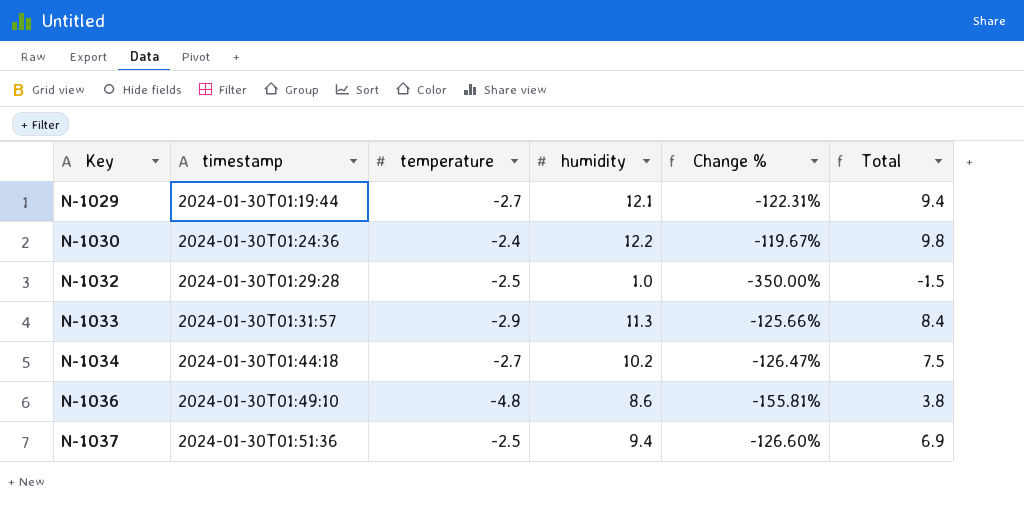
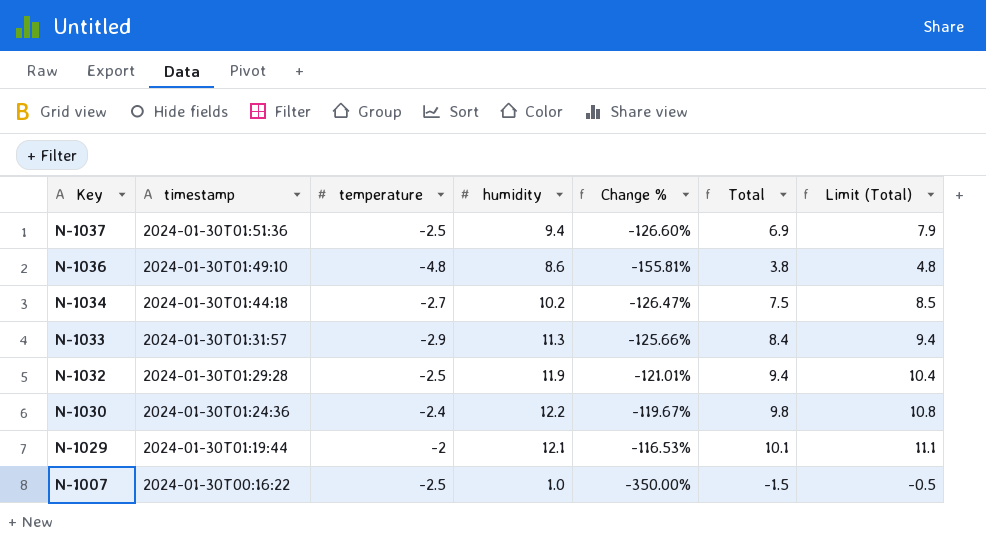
row order: Key ascending -> Key descending
column Limit (Total) | formula: none -> [Total] + 1
N-1032 | humidity: 1.0 -> 11.9
N-1032 | Change %: -350.00% -> -121.01%
N-1032 | Total: -1.5 -> 9.4
N-1029 | temperature: -2.7 -> -2
N-1029 | Change %: -122.31% -> -116.53%
N-1029 | Total: 9.4 -> 10.1
row N-1007: none -> 2024-01-30T00:16:22 | -2.5 | 1.0 | -350.00% | -1.5 | -0.5

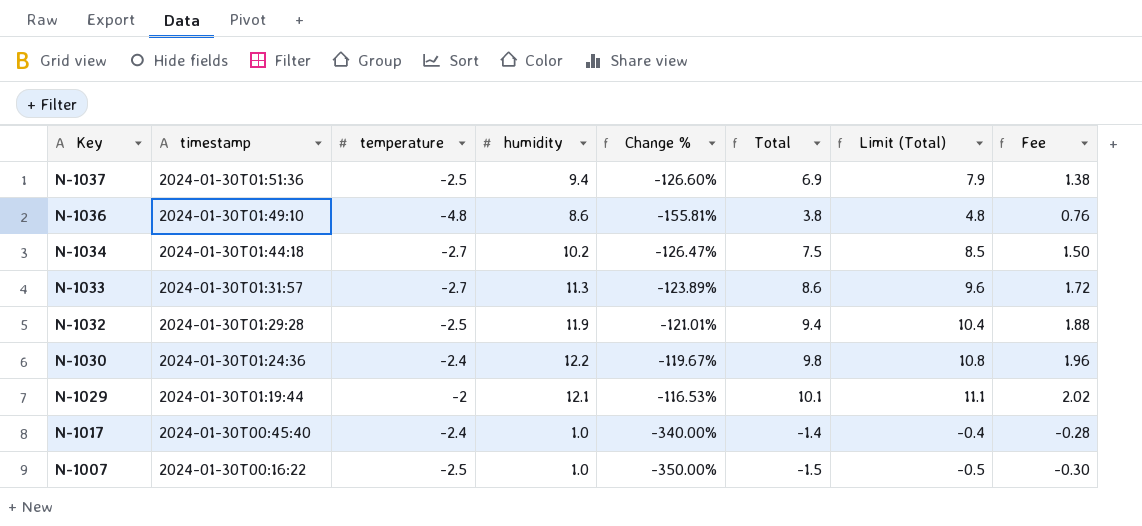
column Fee | formula: none -> [Total] * 0.2
N-1033 | temperature: -2.9 -> -2.7
N-1033 | Change %: -125.66% -> -123.89%
N-1033 | Total: 8.4 -> 8.6
N-1033 | Limit (Total): 9.4 -> 9.6
row N-1017: none -> 2024-01-30T00:45:40 | -2.4 | 1.0 | -340.00% | -1.4 | -0.4 | -0.28

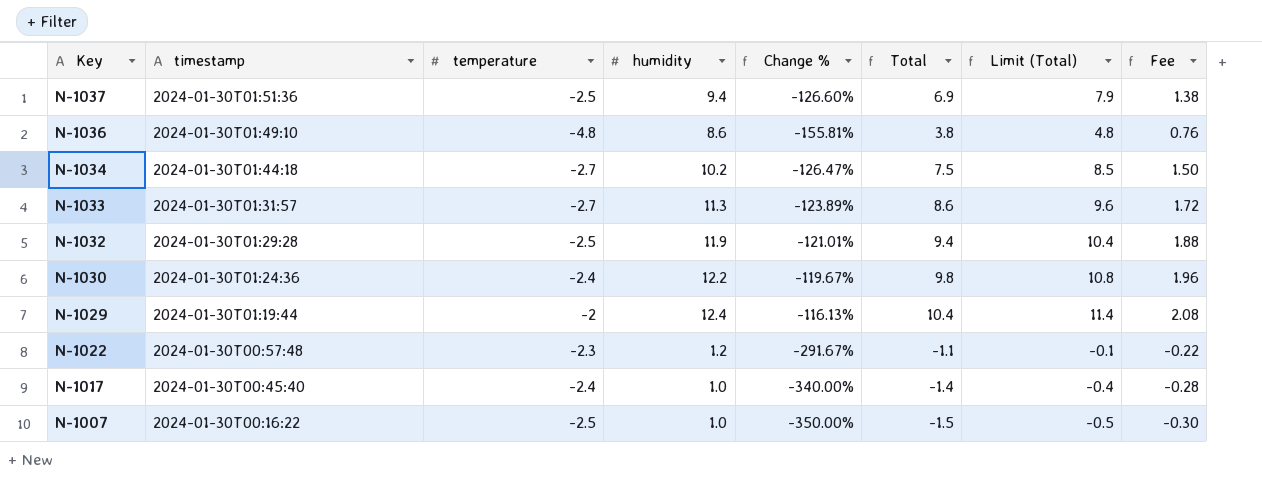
N-1029 | humidity: 12.1 -> 12.4
N-1029 | Change %: -116.53% -> -116.13%
N-1029 | Total: 10.1 -> 10.4
N-1029 | Limit (Total): 11.1 -> 11.4
N-1029 | Fee: 2.02 -> 2.08
row N-1022: none -> 2024-01-30T00:57:48 | -2.3 | 1.2 | -291.67% | -1.1 | -0.1 | -0.22

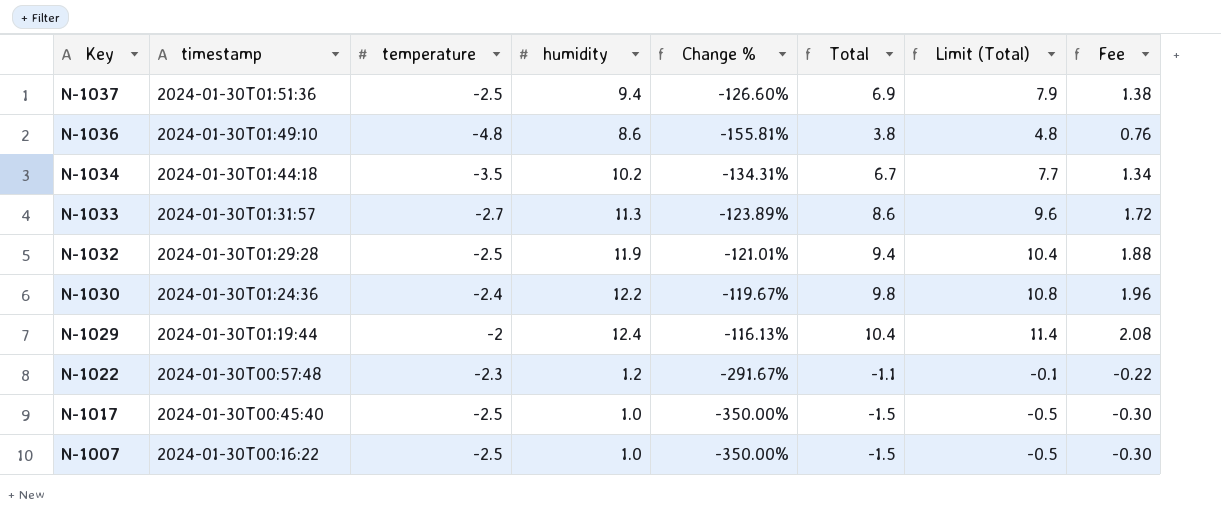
N-1034 | temperature: -2.7 -> -3.5
N-1034 | Change %: -126.47% -> -134.31%
N-1034 | Total: 7.5 -> 6.7
N-1034 | Limit (Total): 8.5 -> 7.7
N-1034 | Fee: 1.50 -> 1.34
N-1017 | temperature: -2.4 -> -2.5
N-1017 | Change %: -340.00% -> -350.00%
N-1017 | Total: -1.4 -> -1.5
N-1017 | Limit (Total): -0.4 -> -0.5
N-1017 | Fee: -0.28 -> -0.30

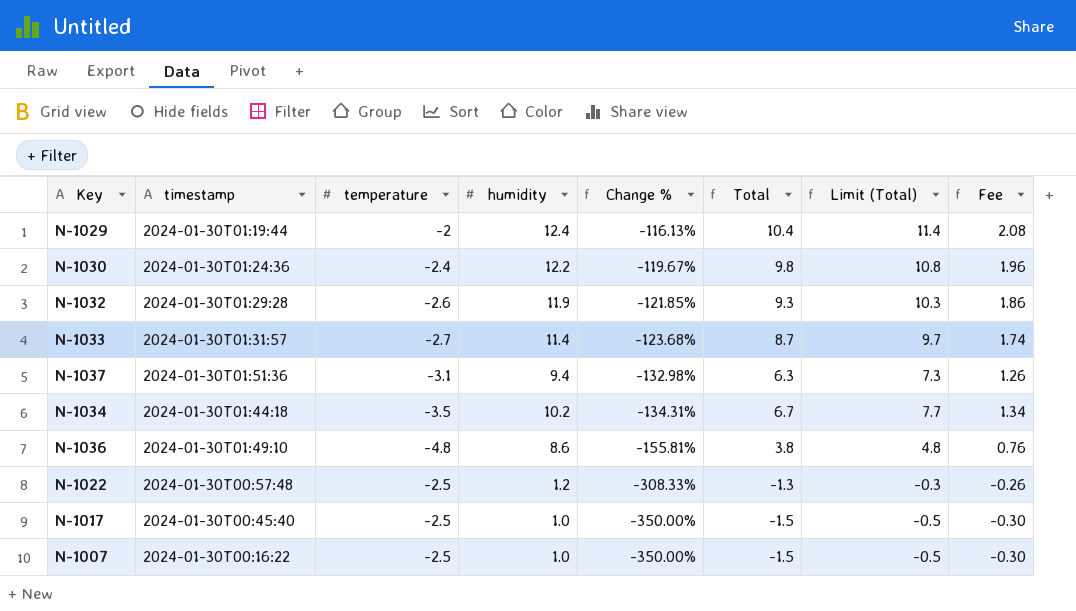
row order: Key descending -> Change % descending
N-1032 | temperature: -2.5 -> -2.6
N-1032 | Change %: -121.01% -> -121.85%
N-1032 | Total: 9.4 -> 9.3
N-1032 | Limit (Total): 10.4 -> 10.3
N-1032 | Fee: 1.88 -> 1.86
N-1033 | humidity: 11.3 -> 11.4
N-1033 | Change %: -123.89% -> -123.68%
N-1033 | Total: 8.6 -> 8.7
N-1033 | Limit (Total): 9.6 -> 9.7
N-1033 | Fee: 1.72 -> 1.74
N-1037 | temperature: -2.5 -> -3.1
N-1037 | Change %: -126.60% -> -132.98%
N-1037 | Total: 6.9 -> 6.3
N-1037 | Limit (Total): 7.9 -> 7.3
N-1037 | Fee: 1.38 -> 1.26
N-1022 | temperature: -2.3 -> -2.5
N-1022 | Change %: -291.67% -> -308.33%
N-1022 | Total: -1.1 -> -1.3
N-1022 | Limit (Total): -0.1 -> -0.3
N-1022 | Fee: -0.22 -> -0.26

